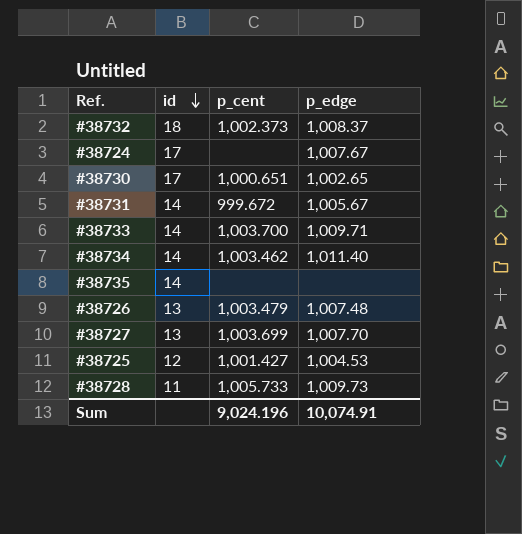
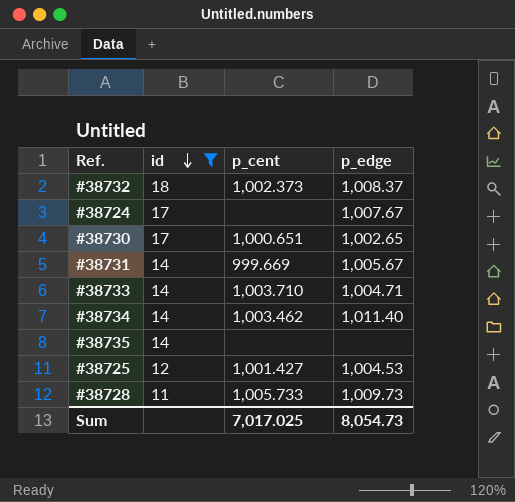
filter: none -> id != 13
#38731 | p_cent: 999.672 -> 999.669
#38733 | p_cent: 1,003.700 -> 1,003.710
#38733 | p_edge: 1,009.71 -> 1,004.71
Sum | p_cent: 9,024.196 -> 7,017.025
Sum | p_edge: 10,074.91 -> 8,054.73

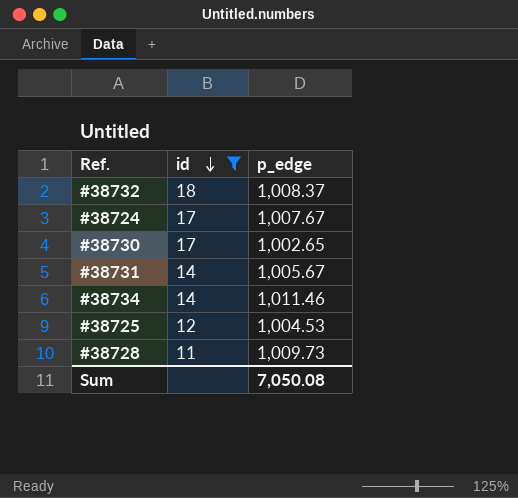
column p_cent | position: 3 -> none
row #38733: 14 | 1,003.710 | 1,004.71 -> none
row #38735: 14 | none | none -> none
#38734 | p_edge: 1,011.40 -> 1,011.46
Sum | p_edge: 8,054.73 -> 7,050.08

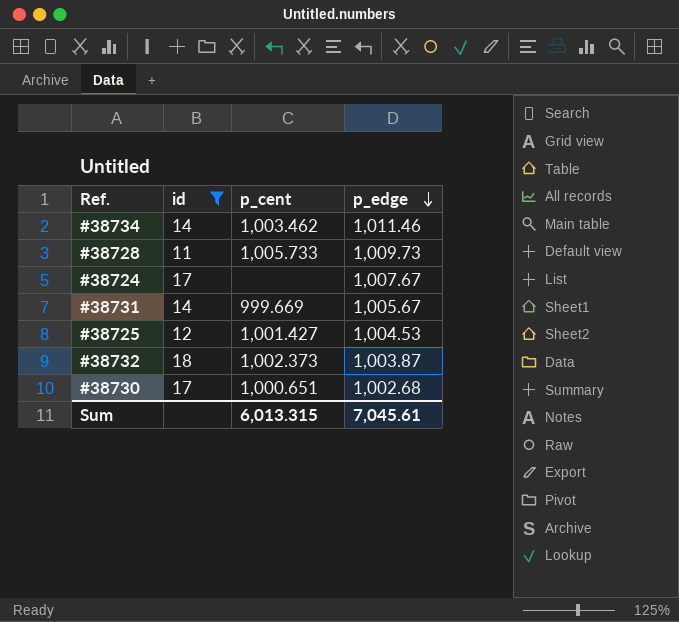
row order: id descending -> p_edge descending
column p_cent | position: none -> 3
#38732 | p_edge: 1,008.37 -> 1,003.87
#38730 | p_edge: 1,002.65 -> 1,002.68
Sum | p_edge: 7,050.08 -> 7,045.61

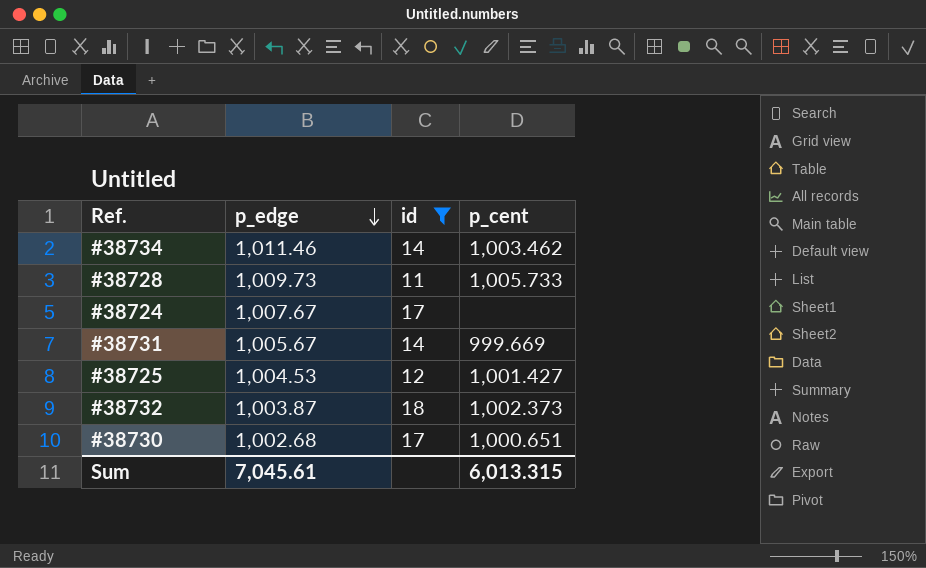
column p_edge | position: 4 -> 2

